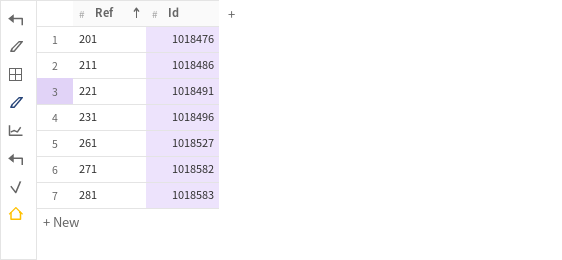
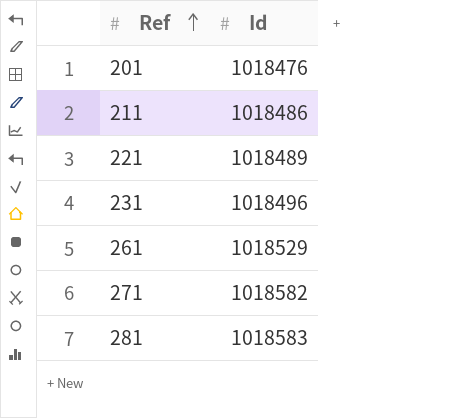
221 | Id: 1018491 -> 1018489
261 | Id: 1018527 -> 1018529

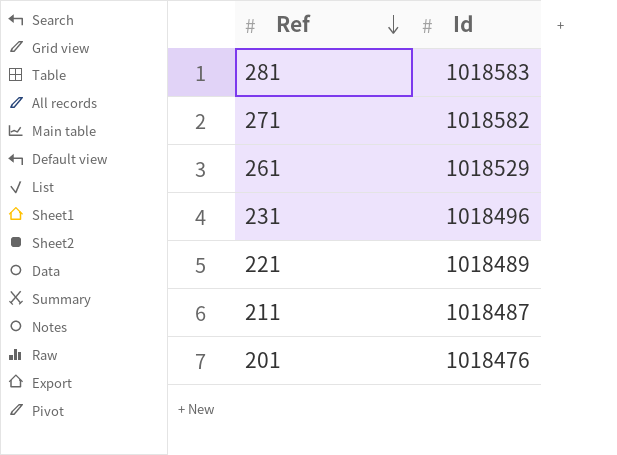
row order: Ref ascending -> Ref descending
211 | Id: 1018486 -> 1018487

